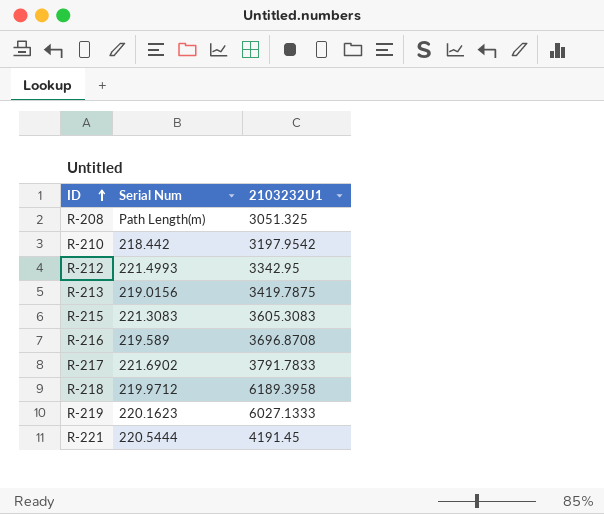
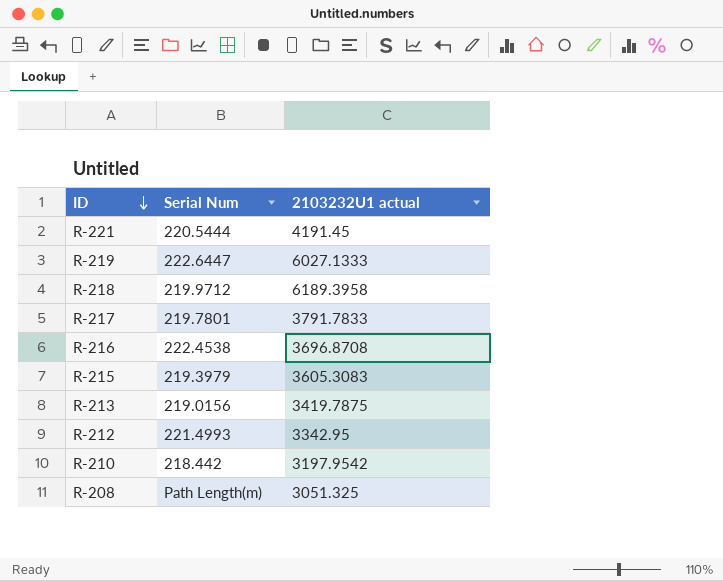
row order: ID ascending -> ID descending
column name: 2103232U1 -> 2103232U1 actual
R-219 | Serial Num: 220.1623 -> 222.6447
R-217 | Serial Num: 221.6902 -> 219.7801
R-216 | Serial Num: 219.589 -> 222.4538
R-215 | Serial Num: 221.3083 -> 219.3979

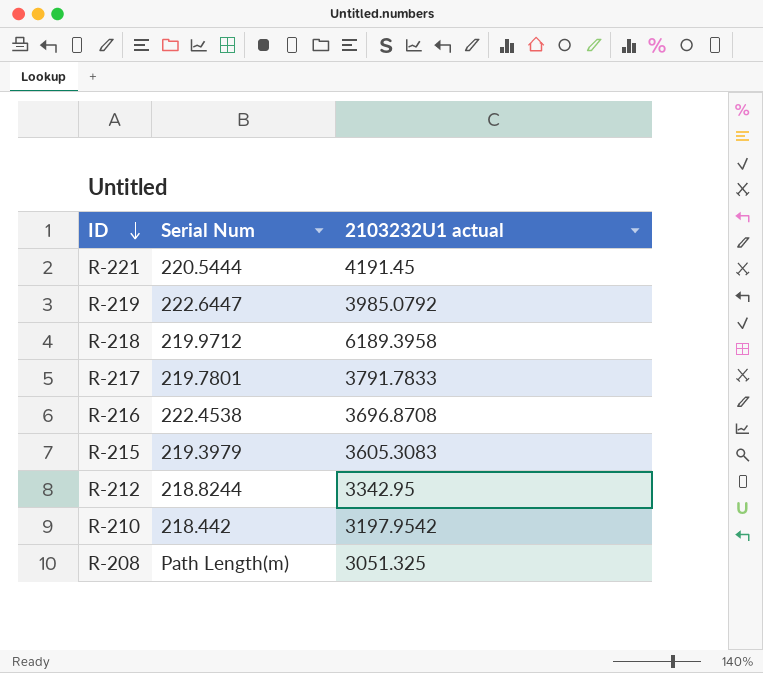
row R-213: 219.0156 | 3419.7875 -> none
R-219 | 2103232U1 actual: 6027.1333 -> 3985.0792
R-212 | Serial Num: 221.4993 -> 218.8244

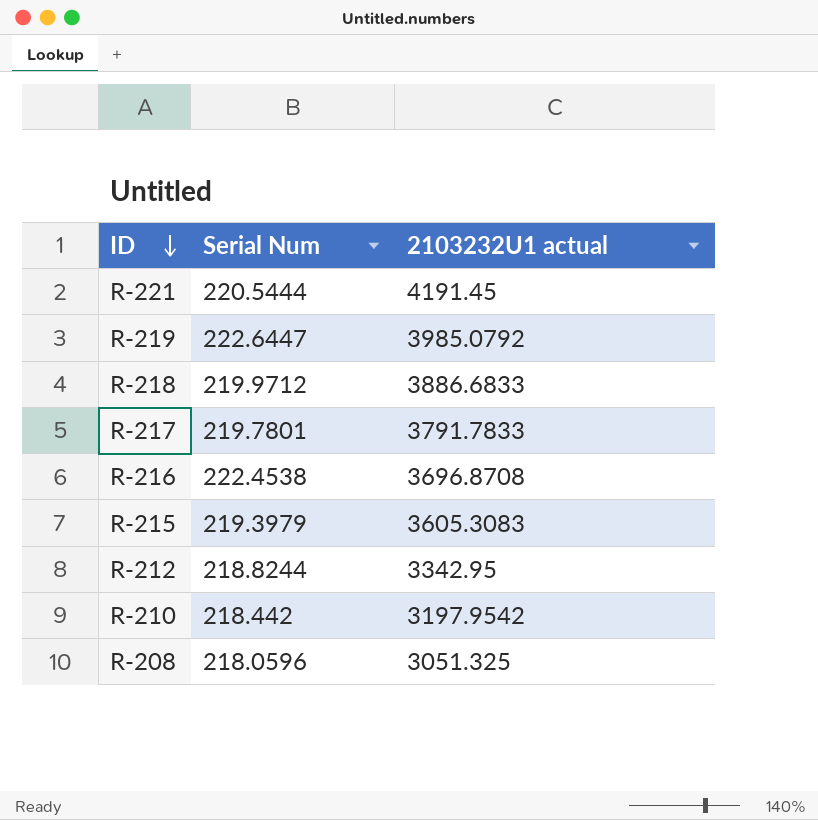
R-218 | 2103232U1 actual: 6189.3958 -> 3886.6833
R-208 | Serial Num: Path Length(m) -> 218.0596

